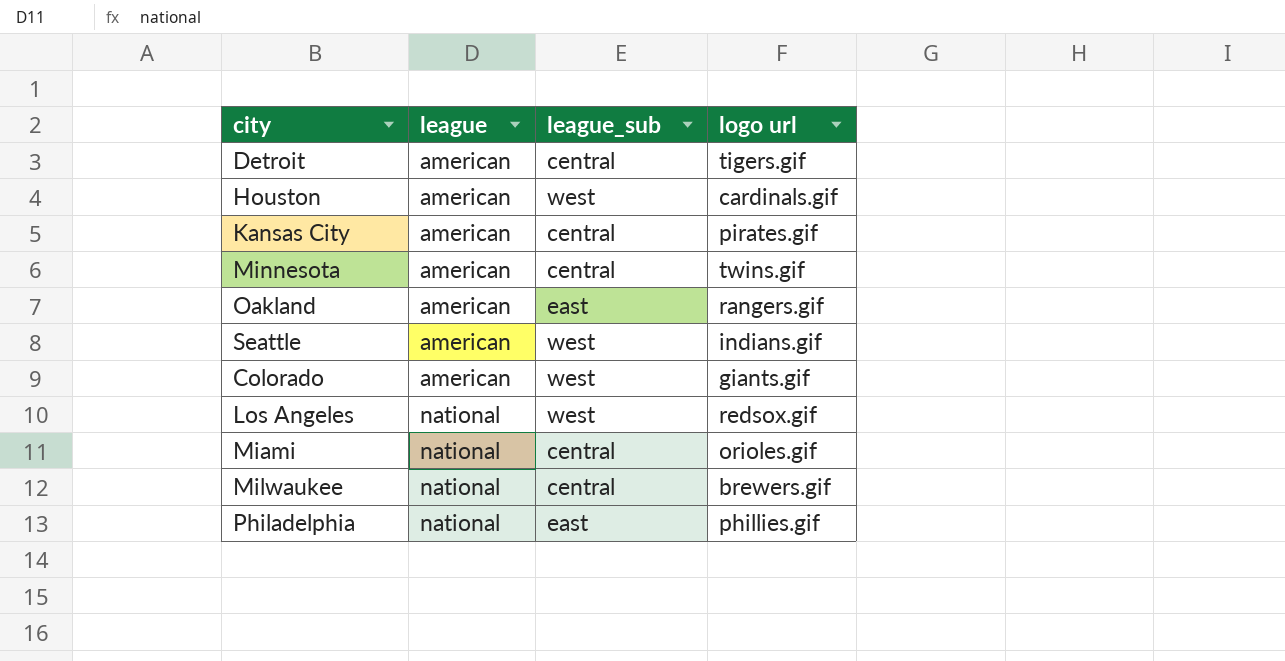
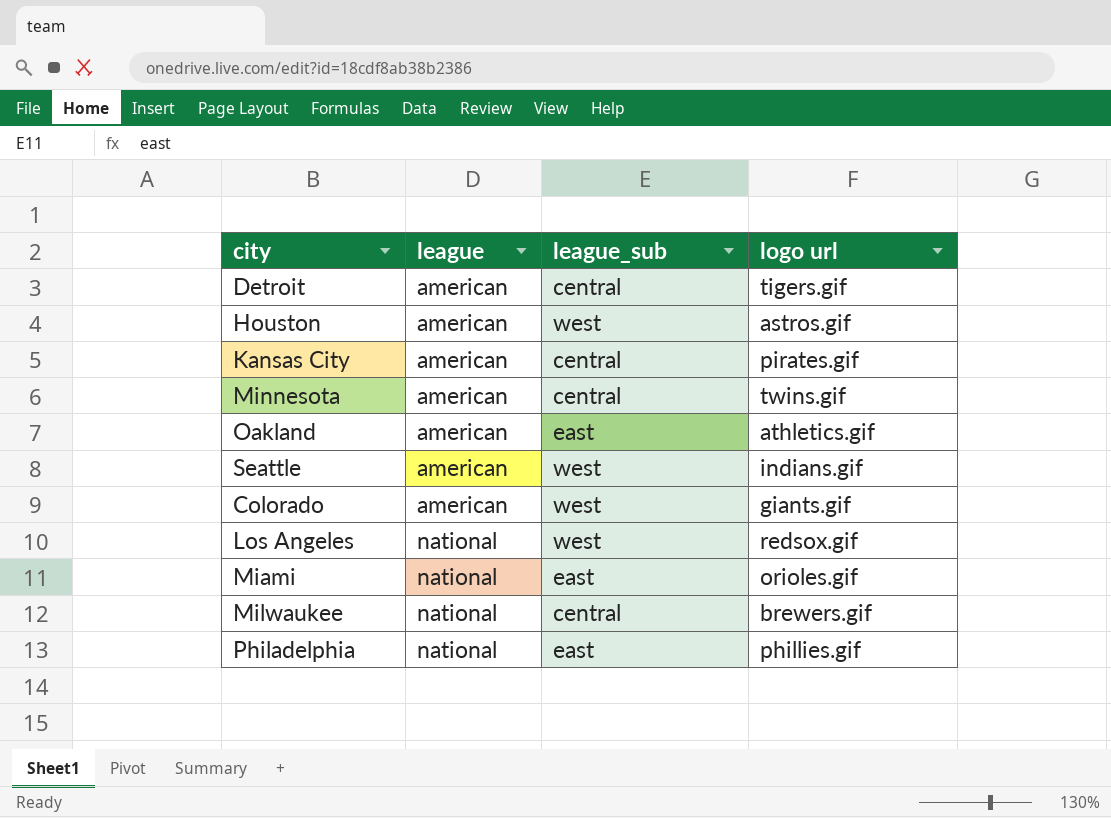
Houston | logo url: cardinals.gif -> astros.gif
Oakland | logo url: rangers.gif -> athletics.gif
Miami | league_sub: central -> east

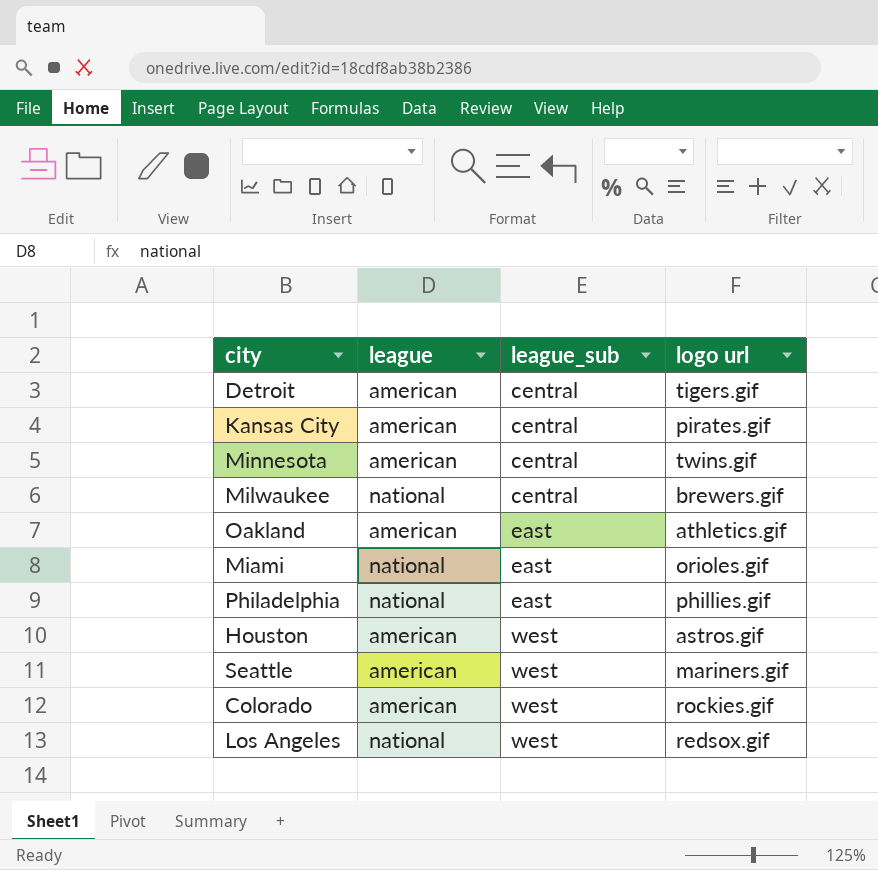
row order: league ascending -> league_sub ascending
Seattle | logo url: indians.gif -> mariners.gif
Colorado | logo url: giants.gif -> rockies.gif

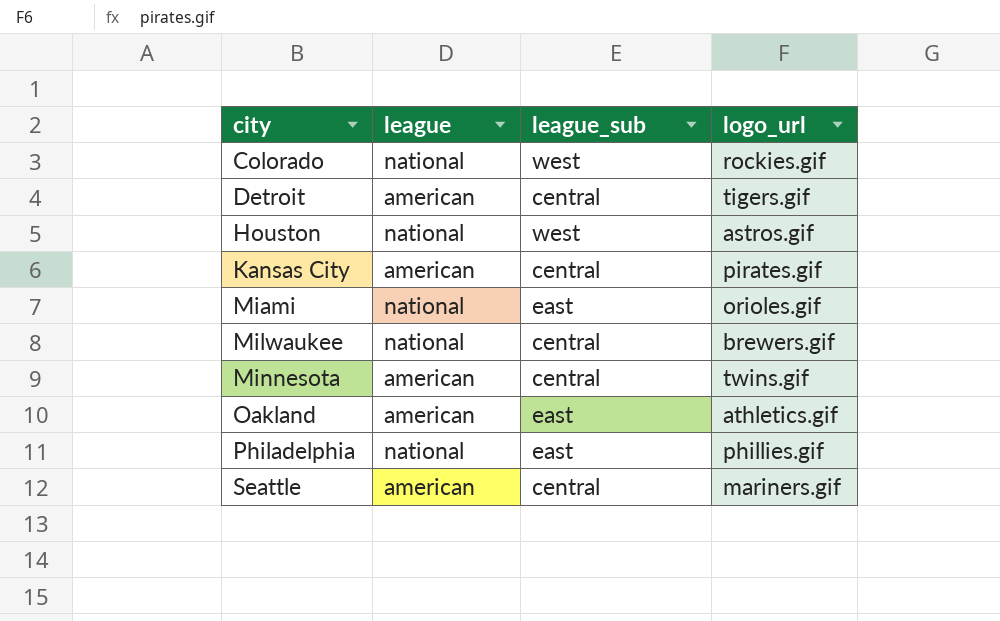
row order: league_sub ascending -> city ascending
column name: logo url -> logo_url
row Los Angeles: national | west | redsox.gif -> none
Colorado | league: american -> national
Houston | league: american -> national
Seattle | league_sub: west -> central

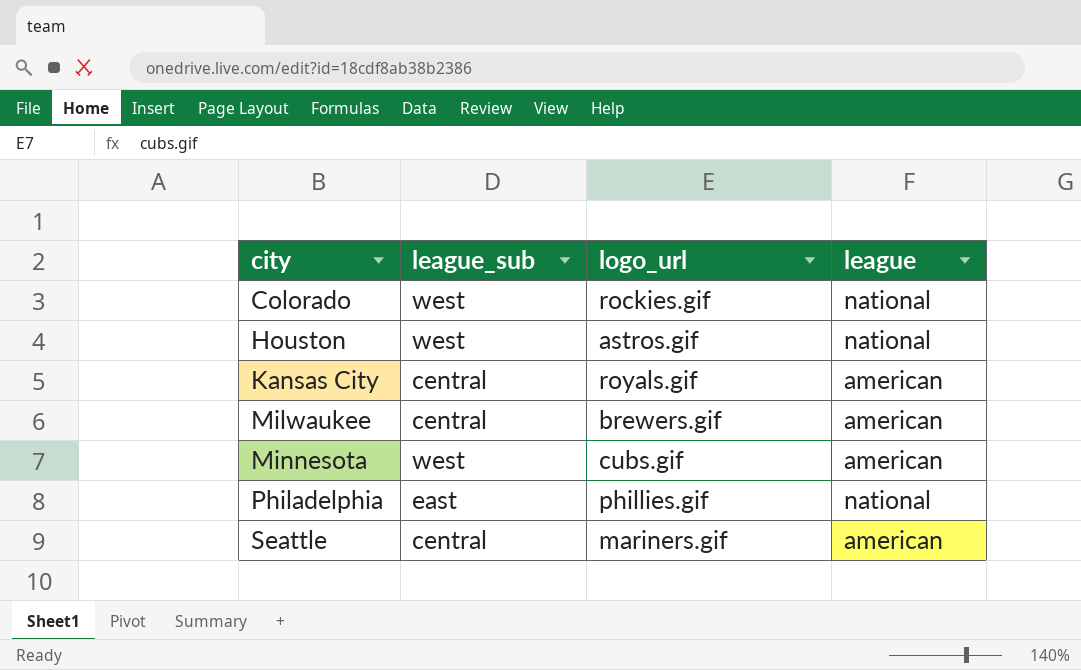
column league | position: 2 -> 4
row Detroit: american | central | tigers.gif -> none
row Miami: national | east | orioles.gif -> none
row Oakland: american | east | athletics.gif -> none
Kansas City | logo_url: pirates.gif -> royals.gif
Milwaukee | league: national -> american
Minnesota | league_sub: central -> west
Minnesota | logo_url: twins.gif -> cubs.gif

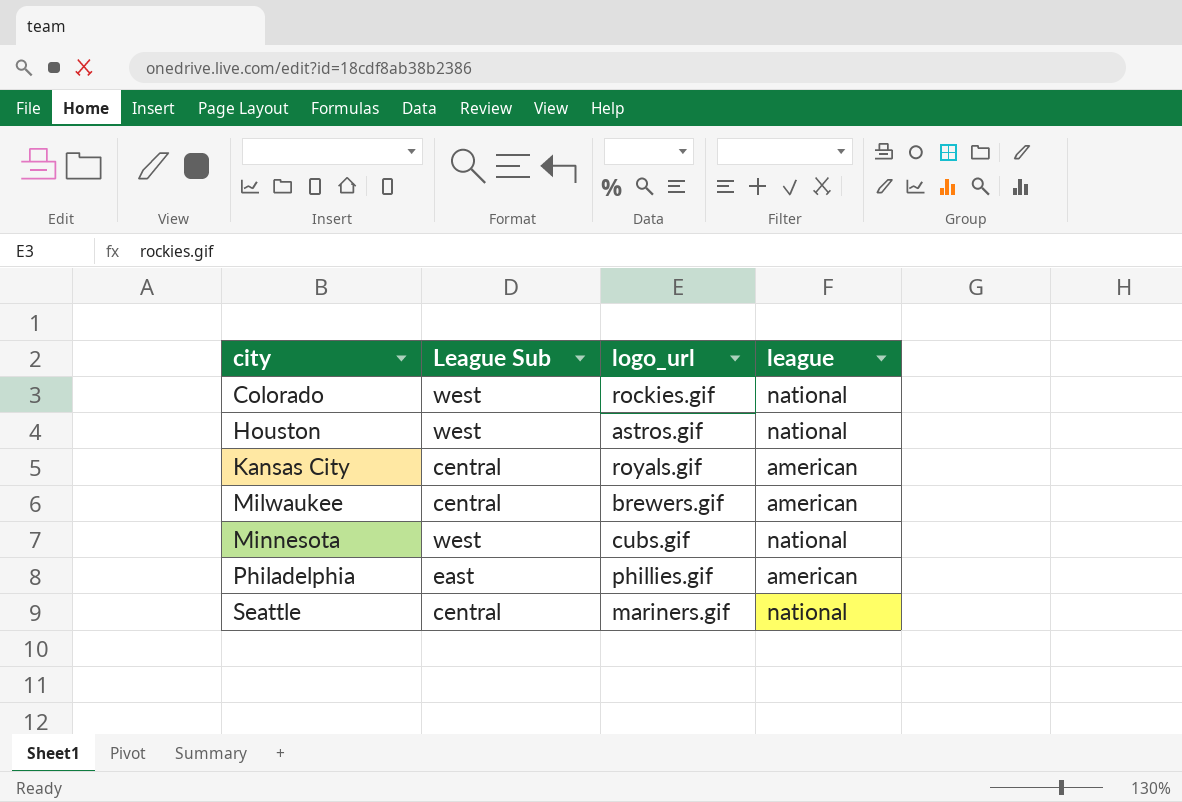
column name: league_sub -> League Sub
Minnesota | league: american -> national
Philadelphia | league: national -> american
Seattle | league: american -> national

